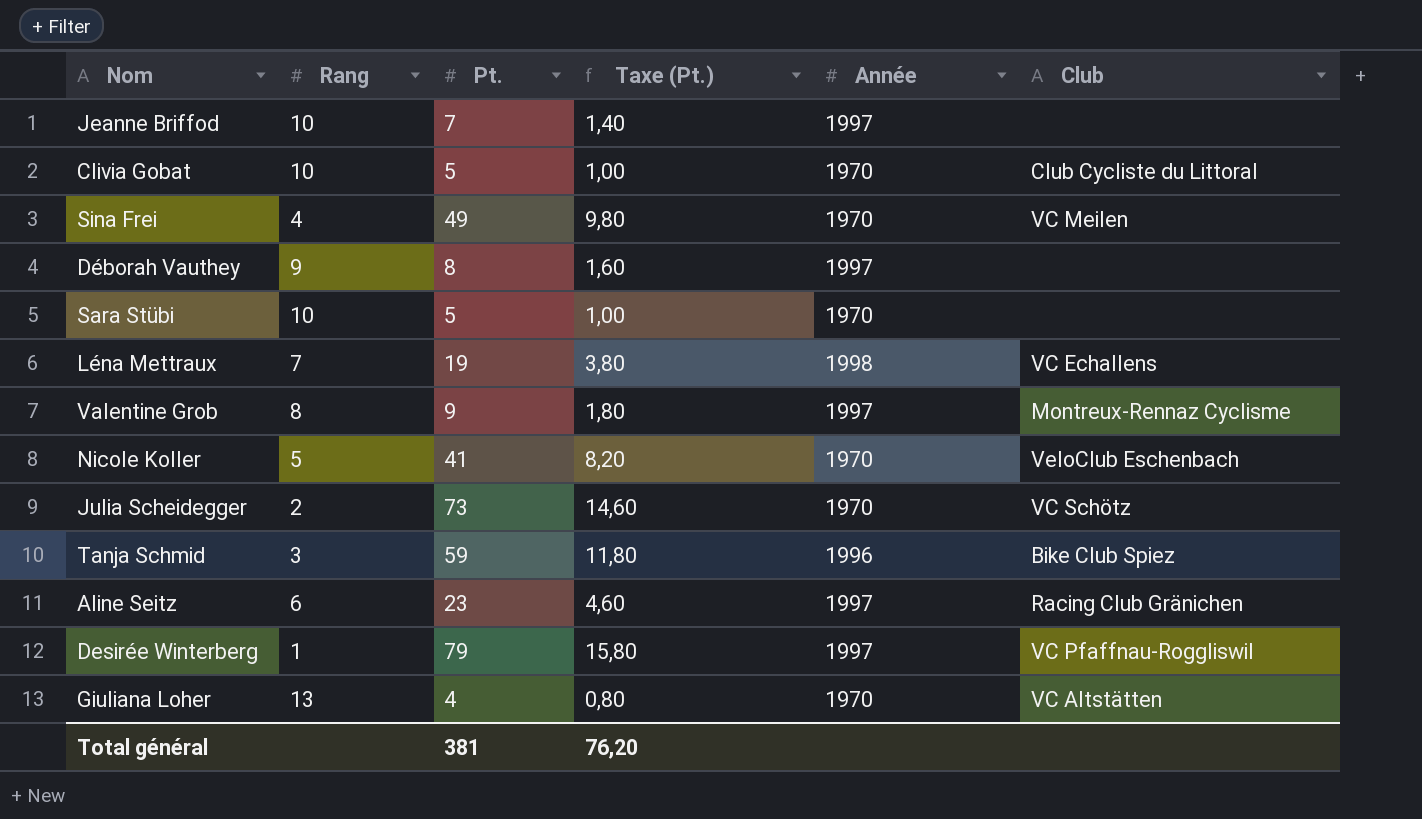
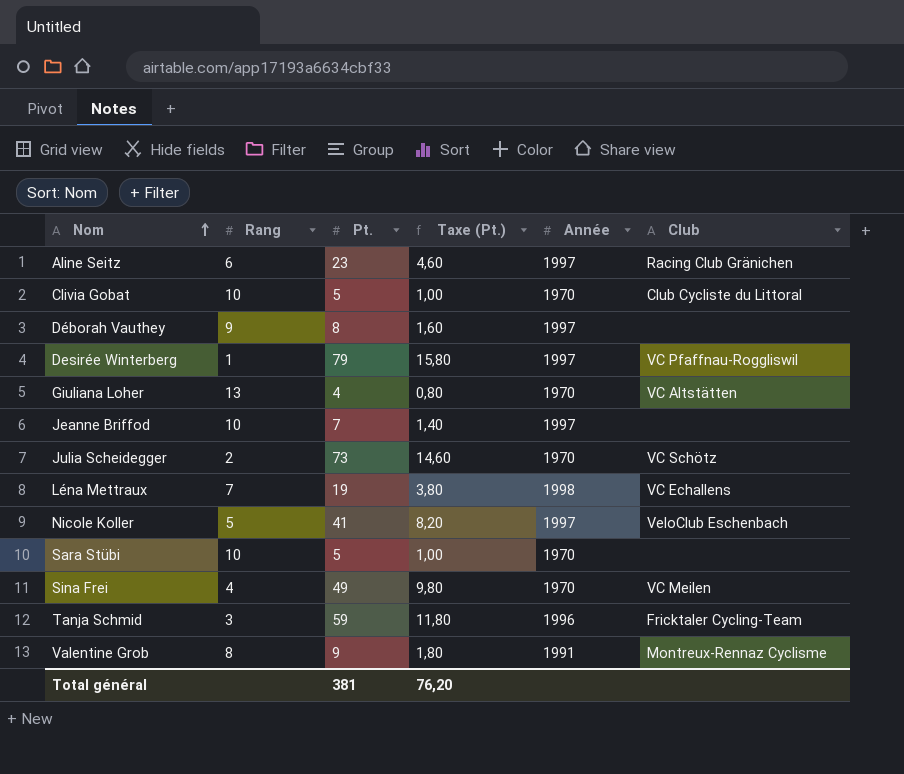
row order: none -> Nom ascending
Nicole Koller | Année: 1970 -> 1997
Tanja Schmid | Club: Bike Club Spiez -> Fricktaler Cycling-Team
Valentine Grob | Année: 1997 -> 1991

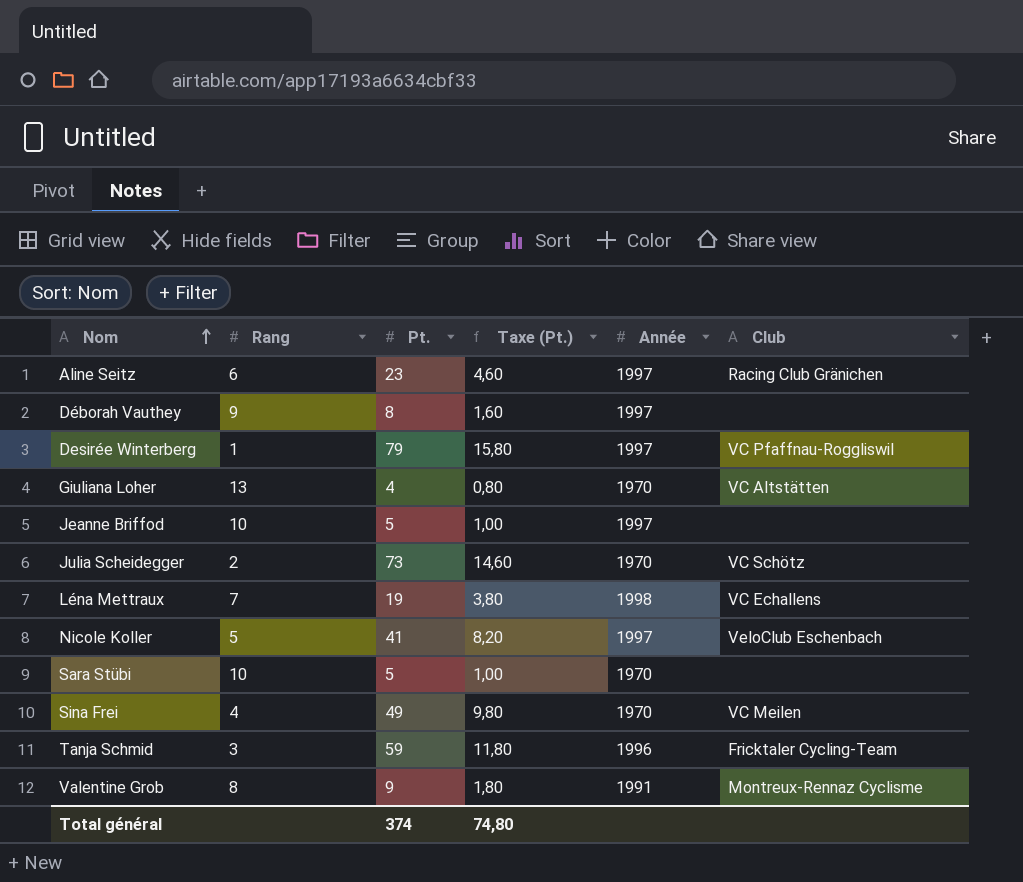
row Clivia Gobat: 10 | 5 | 1,00 | 1970 | Club Cycliste du Littoral -> none
Jeanne Briffod | Pt.: 7 -> 5
Jeanne Briffod | Taxe (Pt.): 1,40 -> 1,00
Total général | Pt.: 381 -> 374
Total général | Taxe (Pt.): 76,20 -> 74,80

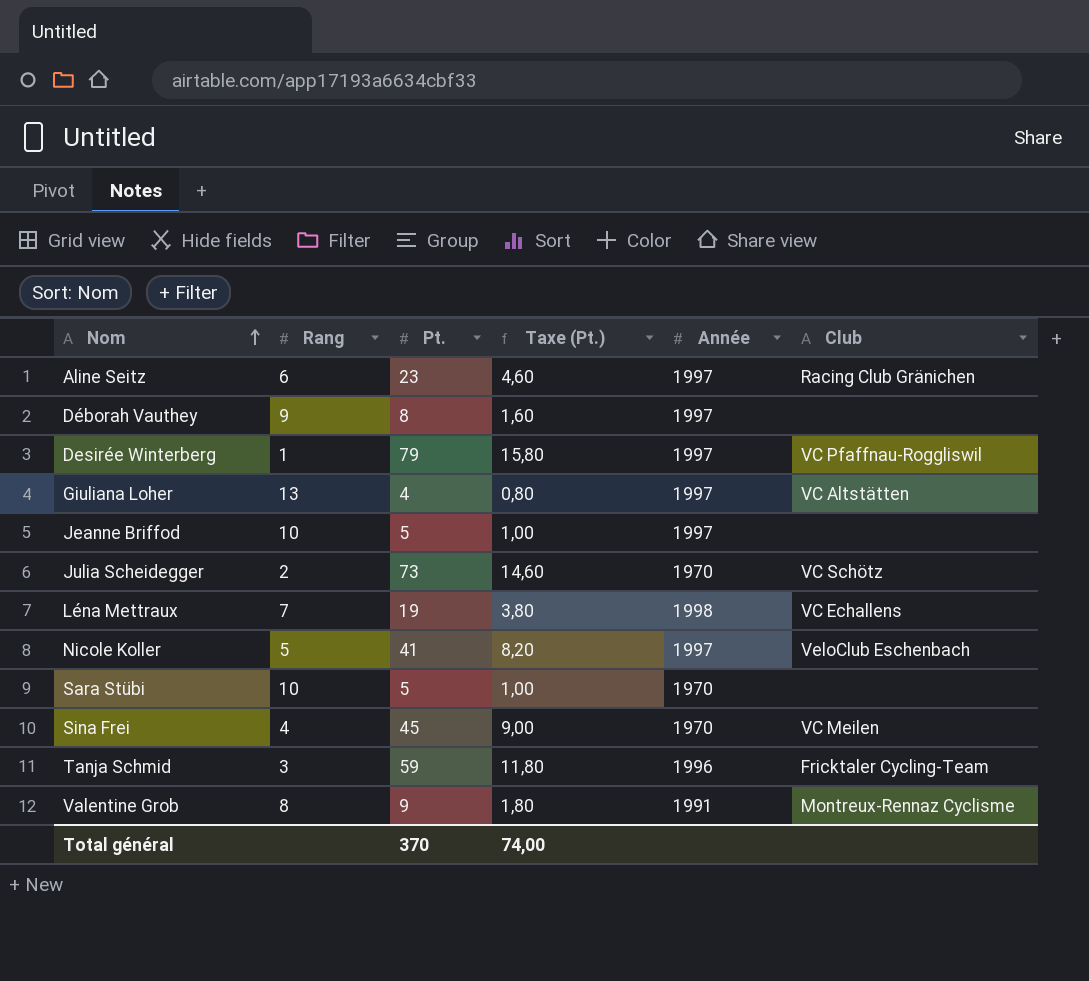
Giuliana Loher | Année: 1970 -> 1997
Sina Frei | Pt.: 49 -> 45
Sina Frei | Taxe (Pt.): 9,80 -> 9,00
Total général | Pt.: 374 -> 370
Total général | Taxe (Pt.): 74,80 -> 74,00

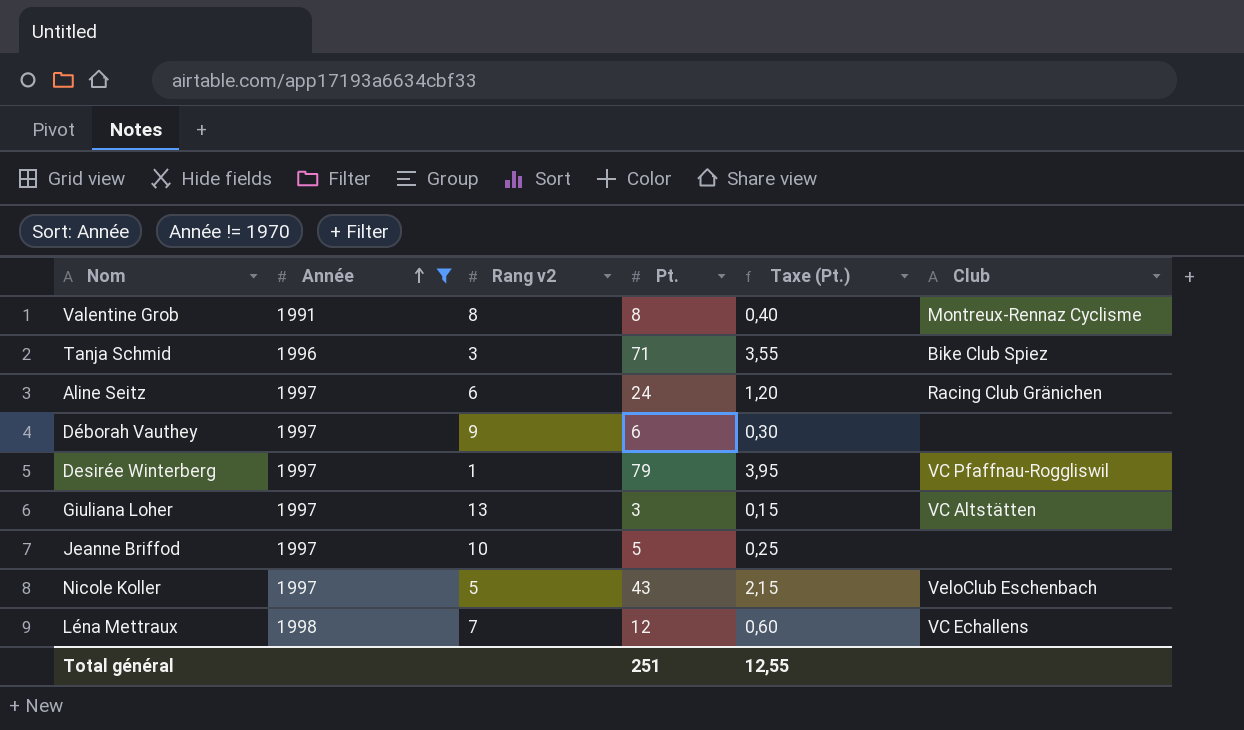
filter: none -> Année != 1970
row order: Nom ascending -> Année ascending
column Année | position: 5 -> 2
column name: Rang -> Rang v2
column Taxe (Pt.) | formula: [Pt.] * 0,2 -> [Pt.] * 0,05
Valentine Grob | Pt.: 9 -> 8
Tanja Schmid | Pt.: 59 -> 71
Tanja Schmid | Club: Fricktaler Cycling-Team -> Bike Club Spiez
Aline Seitz | Pt.: 23 -> 24
Déborah Vauthey | Pt.: 8 -> 6
Giuliana Loher | Pt.: 4 -> 3
Nicole Koller | Pt.: 41 -> 43
Léna Mettraux | Pt.: 19 -> 12
Total général | Pt.: 370 -> 251
Total général | Taxe (Pt.): 74,00 -> 12,55

